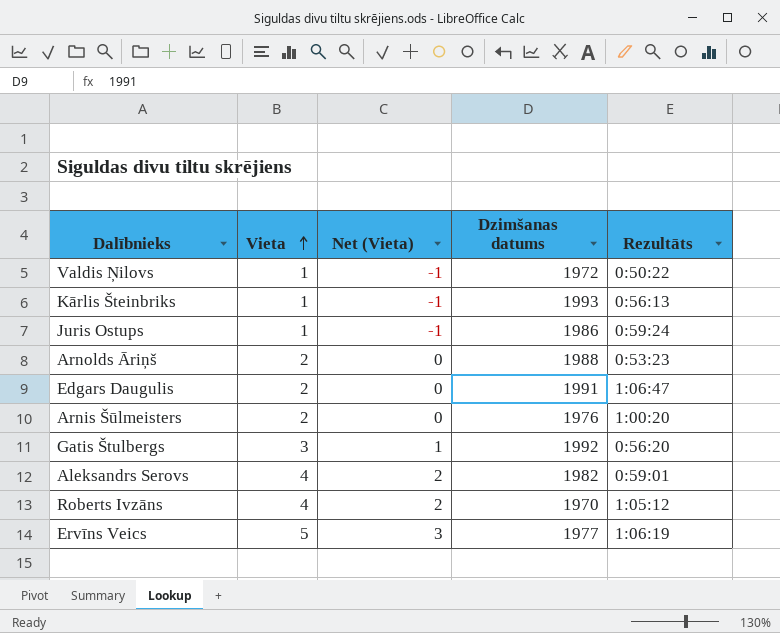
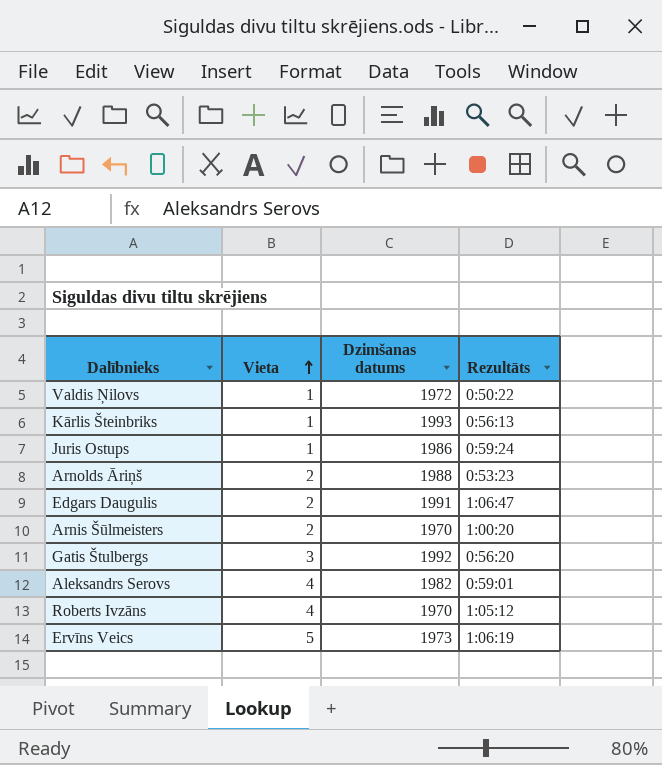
column Net (Vieta) | formula: [Vieta] - 2 -> none
Arnis Šūlmeisters | Dzimšanas datums: 1976 -> 1970
Ervīns Veics | Dzimšanas datums: 1977 -> 1973

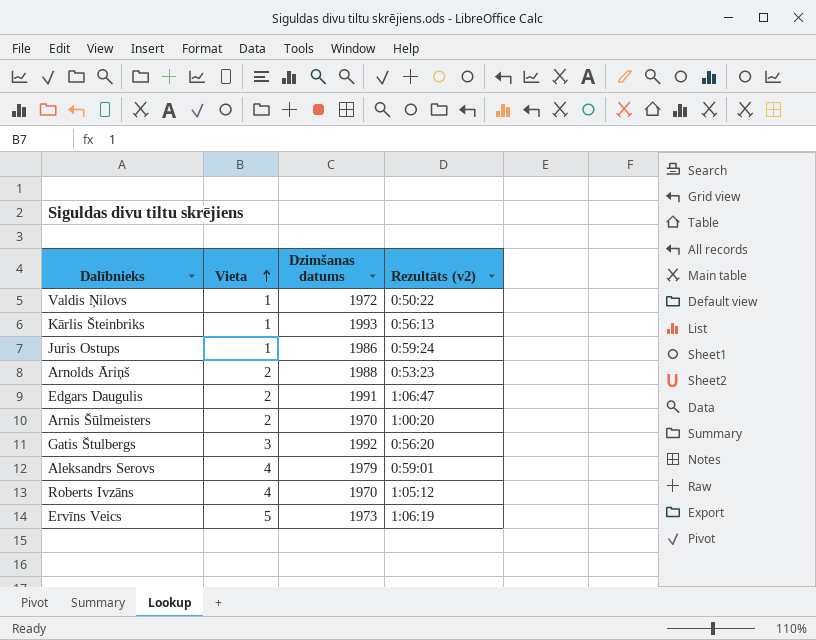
column name: Rezultāts -> Rezultāts (v2)
Aleksandrs Serovs | Dzimšanas datums: 1982 -> 1979

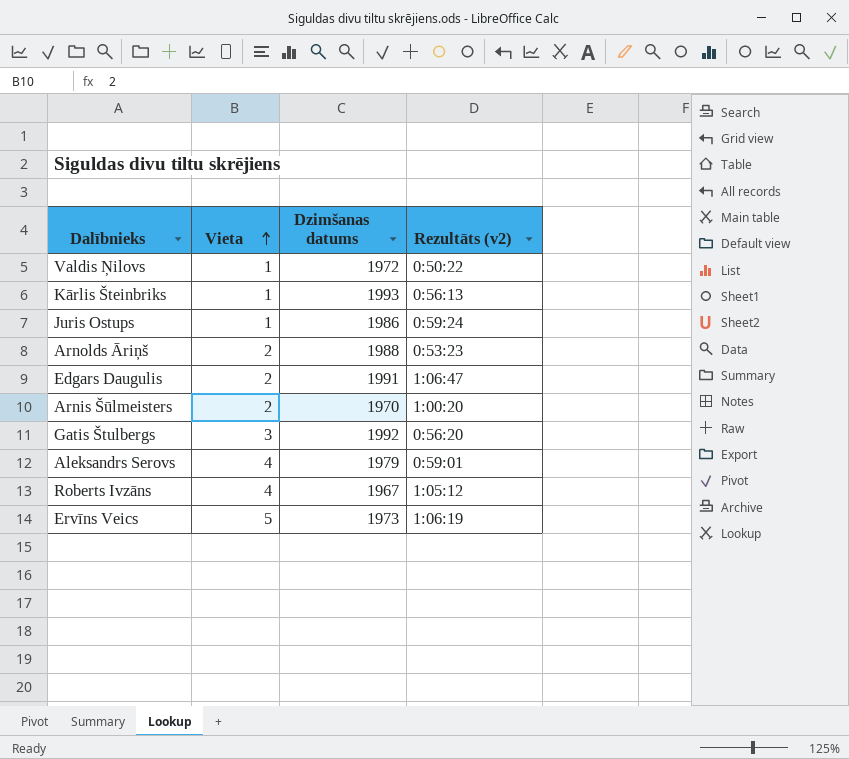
Roberts Ivzāns | Dzimšanas datums: 1970 -> 1967

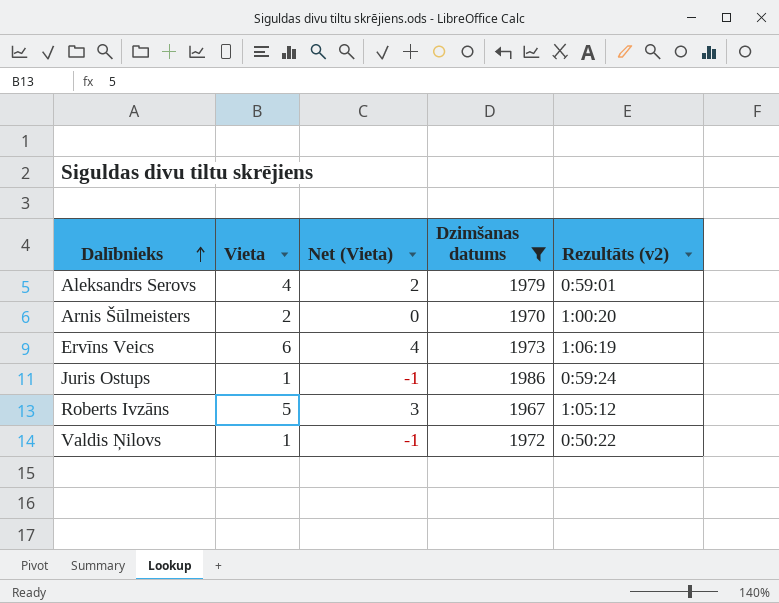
filter: none -> Dzimšanas datums <= 1986
row order: Vieta ascending -> Dalībnieks ascending
column Net (Vieta) | formula: none -> [Vieta] - 2
Ervīns Veics | Vieta: 5 -> 6
Roberts Ivzāns | Vieta: 4 -> 5

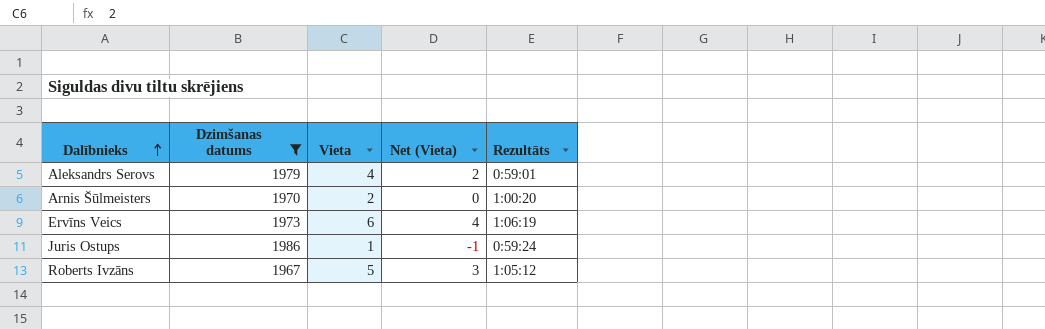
column Dzimšanas datums | position: 4 -> 2
column name: Rezultāts (v2) -> Rezultāts
row Valdis Ņilovs: 1 | -1 | 1972 | 0:50:22 -> none

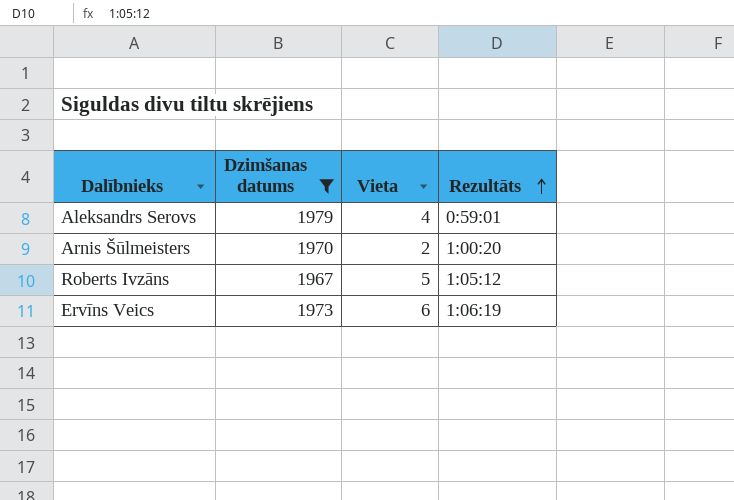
row order: Dalībnieks ascending -> Rezultāts ascending
column Net (Vieta) | formula: [Vieta] - 2 -> none
row Juris Ostups: 1986 | 1 | -1 | 0:59:24 -> none

